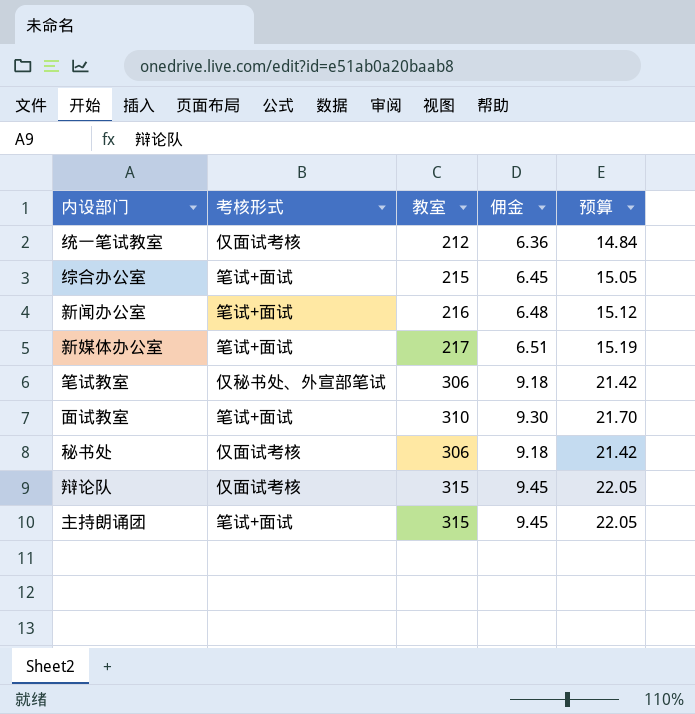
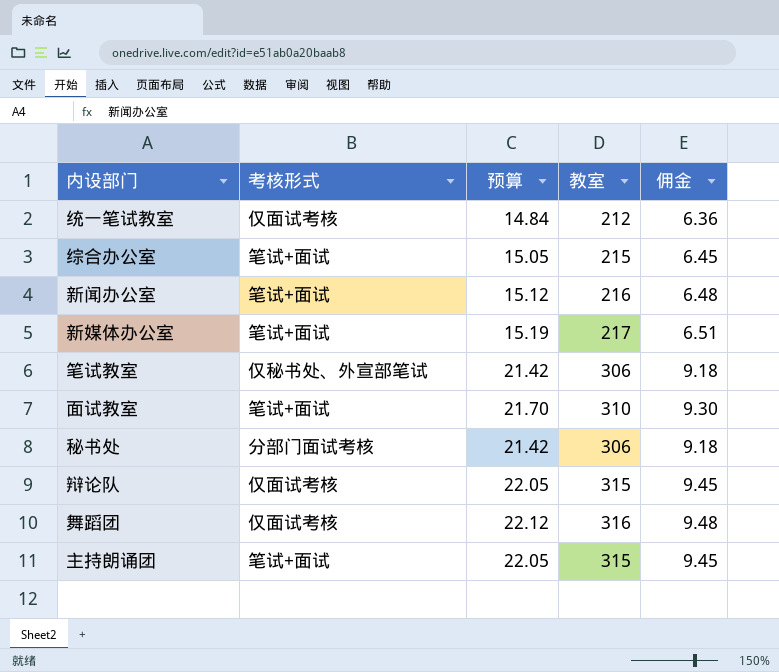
column 预算 | position: 5 -> 3
秘书处 | 考核形式: 仅面试考核 -> 分部门面试考核
row 舞蹈团: none -> 仅面试考核 | 22.12 | 316 | 9.48

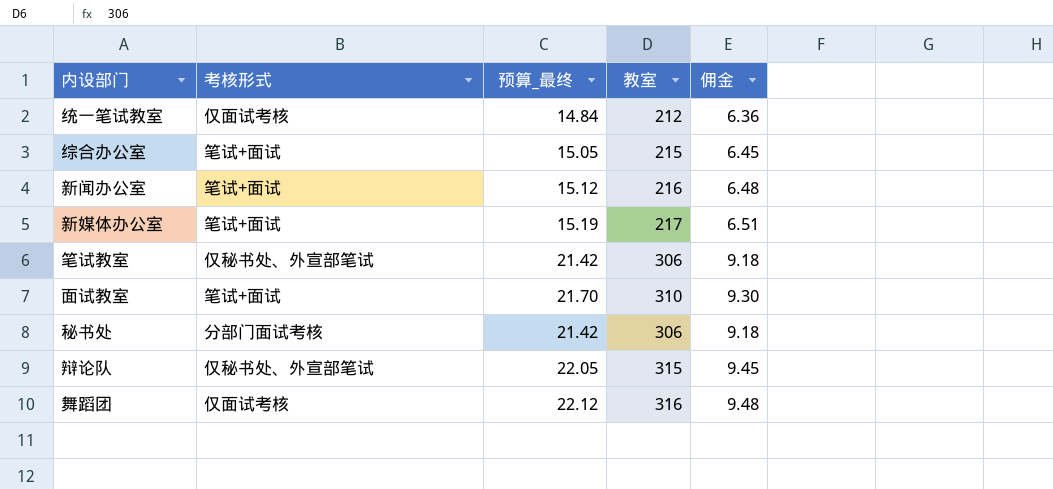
column name: 预算 -> 预算_最终
row 主持朗诵团: 笔试+面试 | 22.05 | 315 | 9.45 -> none
辩论队 | 考核形式: 仅面试考核 -> 仅秘书处、外宣部笔试

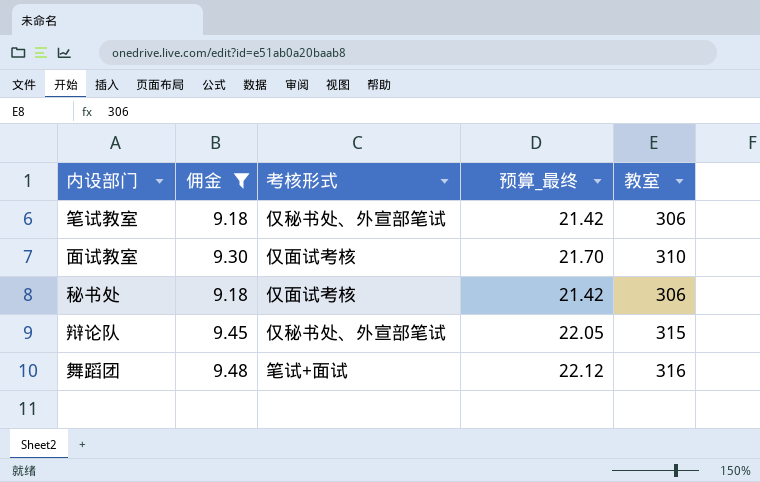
filter: none -> 佣金 >= 9.18
column 佣金 | position: 5 -> 2
面试教室 | 考核形式: 笔试+面试 -> 仅面试考核
秘书处 | 考核形式: 分部门面试考核 -> 仅面试考核
舞蹈团 | 考核形式: 仅面试考核 -> 笔试+面试

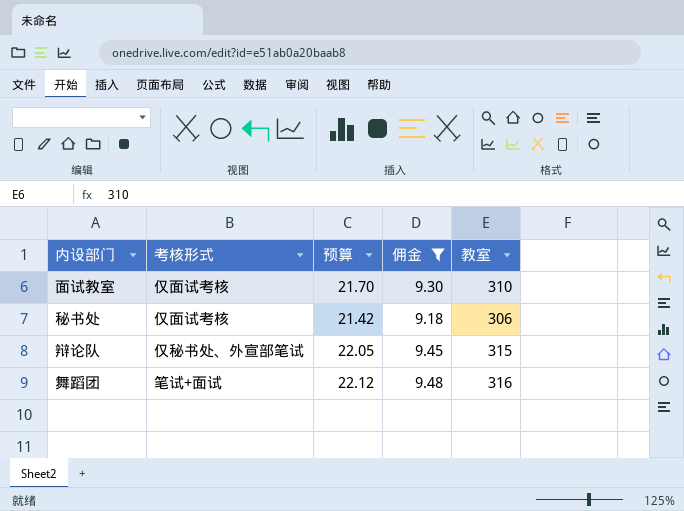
column name: 预算_最终 -> 预算
column 佣金 | position: 2 -> 4
row 笔试教室: 9.18 | 仅秘书处、外宣部笔试 | 21.42 | 306 -> none

